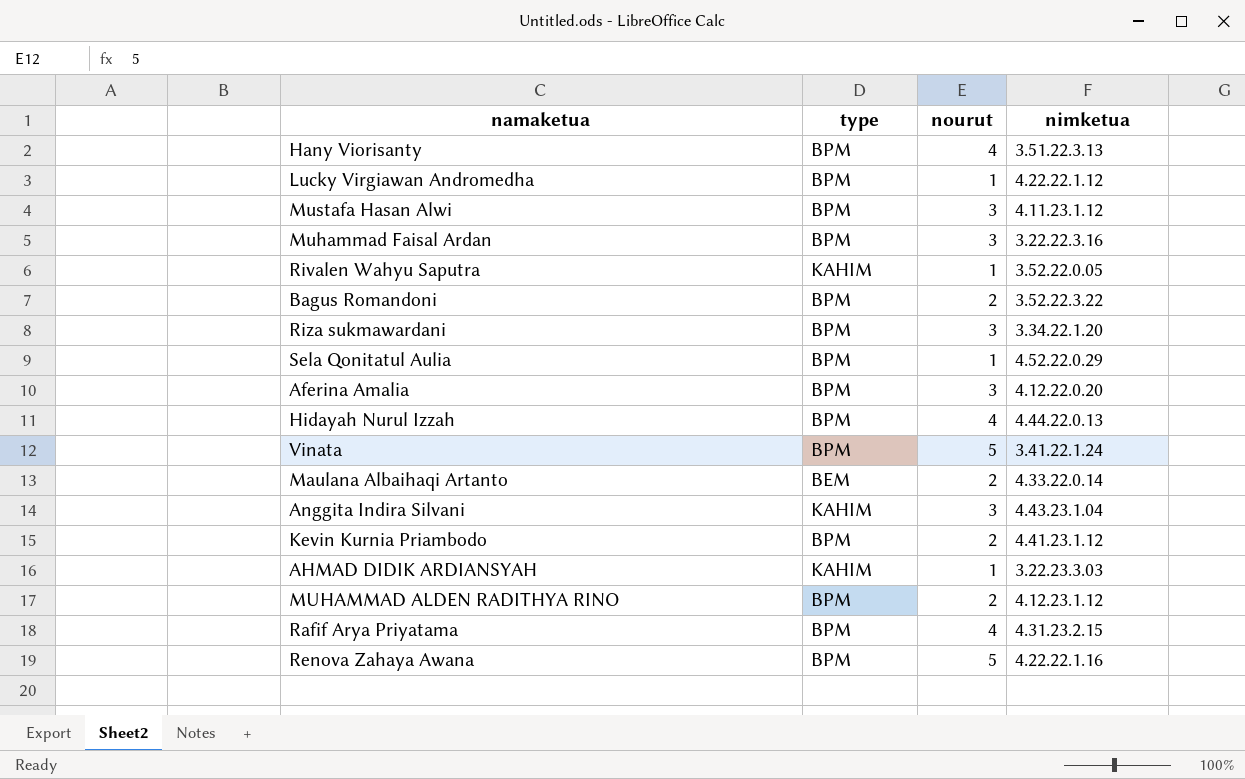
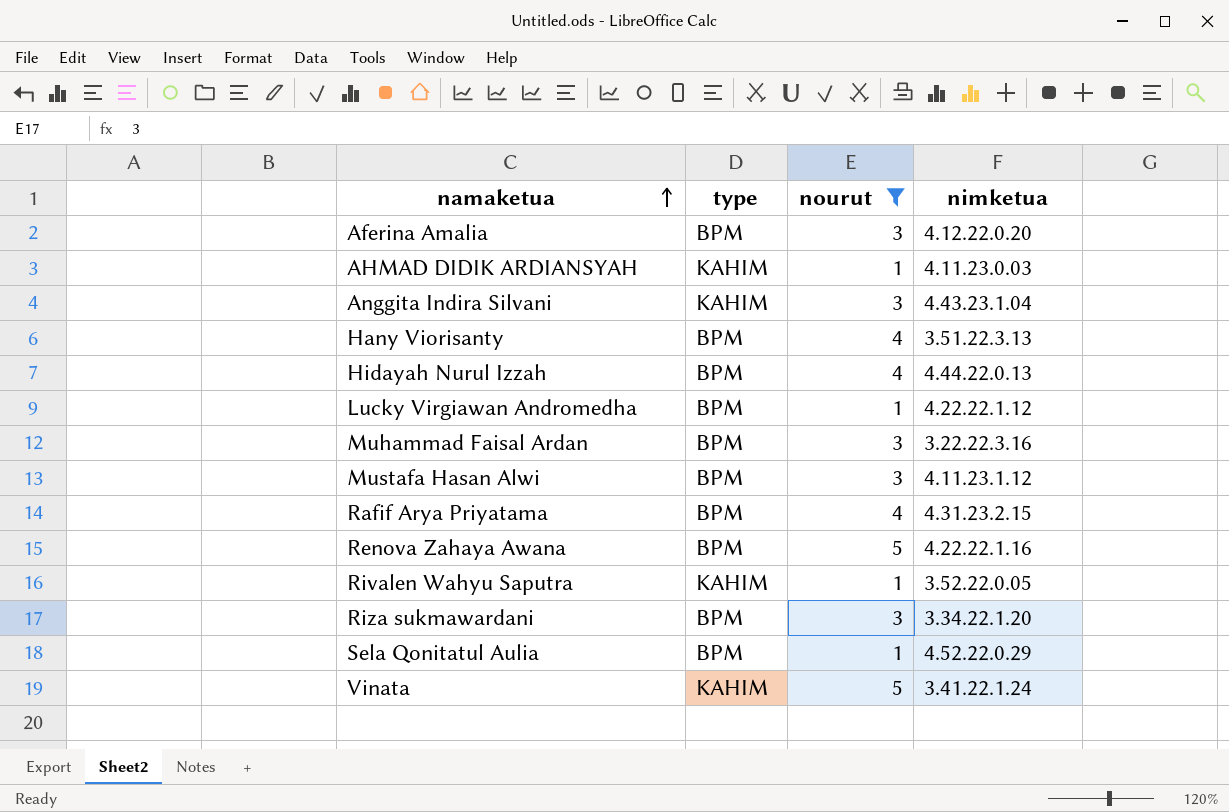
filter: none -> nourut != 2
row order: none -> namaketua ascending
AHMAD DIDIK ARDIANSYAH | nimketua: 3.22.23.3.03 -> 4.11.23.0.03
Vinata | type: BPM -> KAHIM

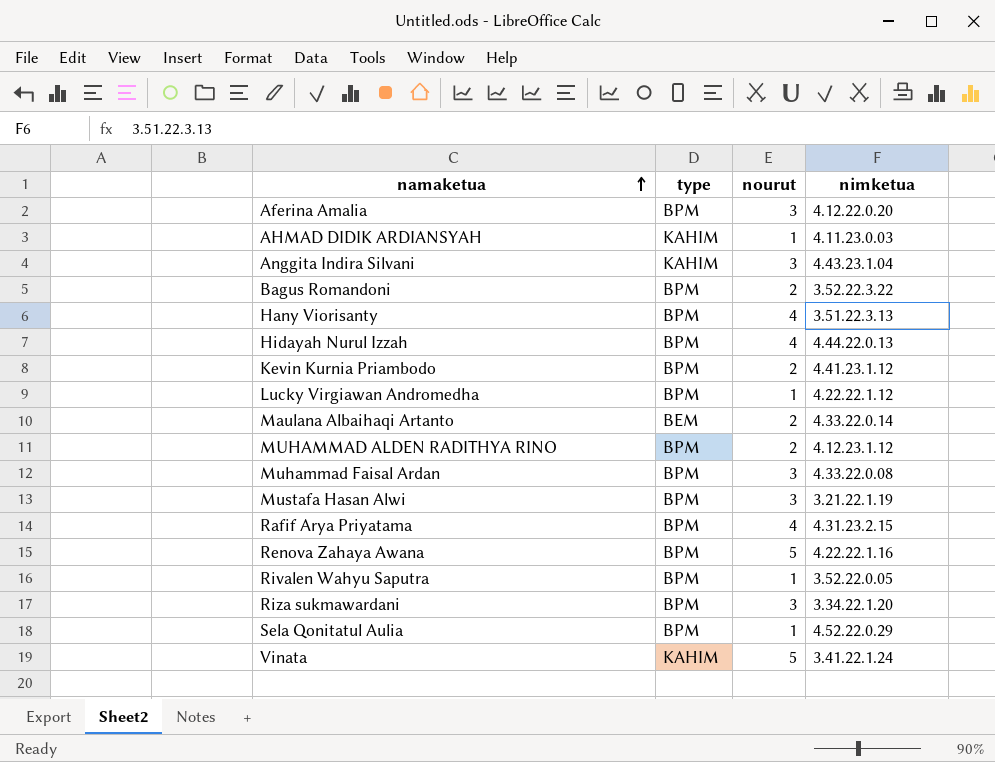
filter: nourut != 2 -> none
Muhammad Faisal Ardan | nimketua: 3.22.22.3.16 -> 4.33.22.0.08
Mustafa Hasan Alwi | nimketua: 4.11.23.1.12 -> 3.21.22.1.19
Rivalen Wahyu Saputra | type: KAHIM -> BPM

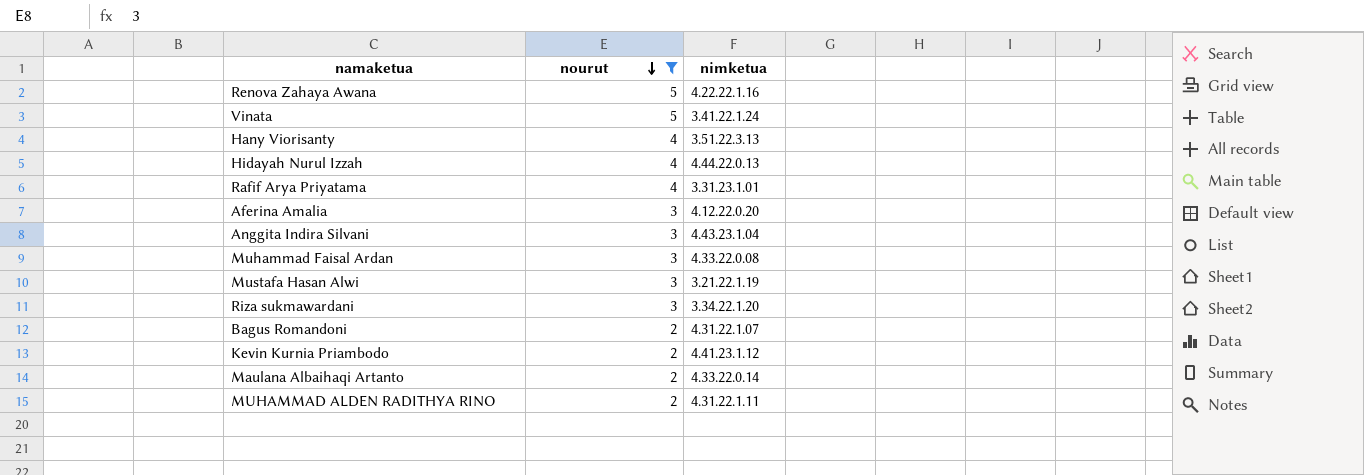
filter: none -> nourut != 1
row order: namaketua ascending -> nourut descending
column type | position: 2 -> none
Rafif Arya Priyatama | nimketua: 4.31.23.2.15 -> 3.31.23.1.01
Bagus Romandoni | nimketua: 3.52.22.3.22 -> 4.31.22.1.07
MUHAMMAD ALDEN RADITHYA RINO | nimketua: 4.12.23.1.12 -> 4.31.22.1.11

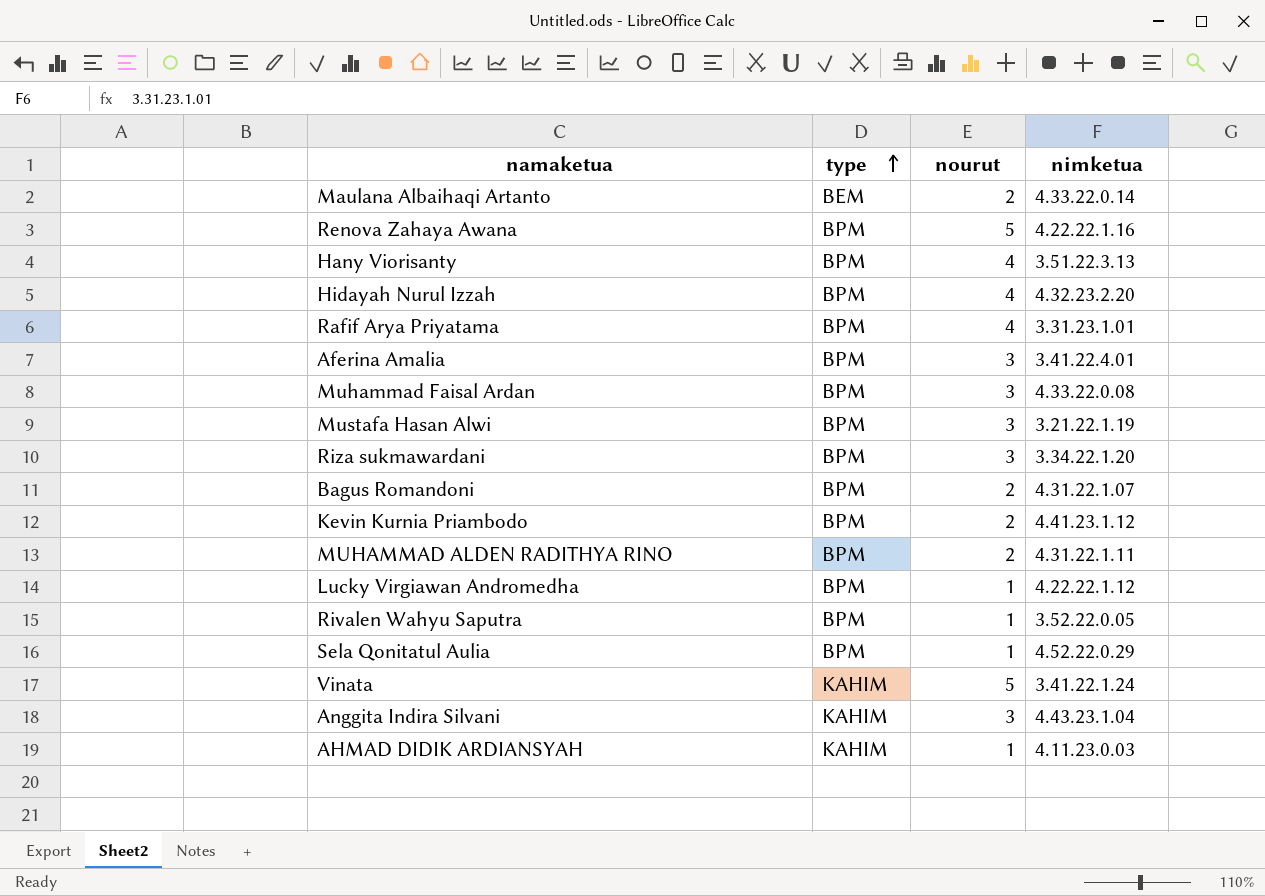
filter: nourut != 1 -> none
row order: nourut descending -> type ascending
column type | position: none -> 2
Hidayah Nurul Izzah | nimketua: 4.44.22.0.13 -> 4.32.23.2.20
Aferina Amalia | nimketua: 4.12.22.0.20 -> 3.41.22.4.01

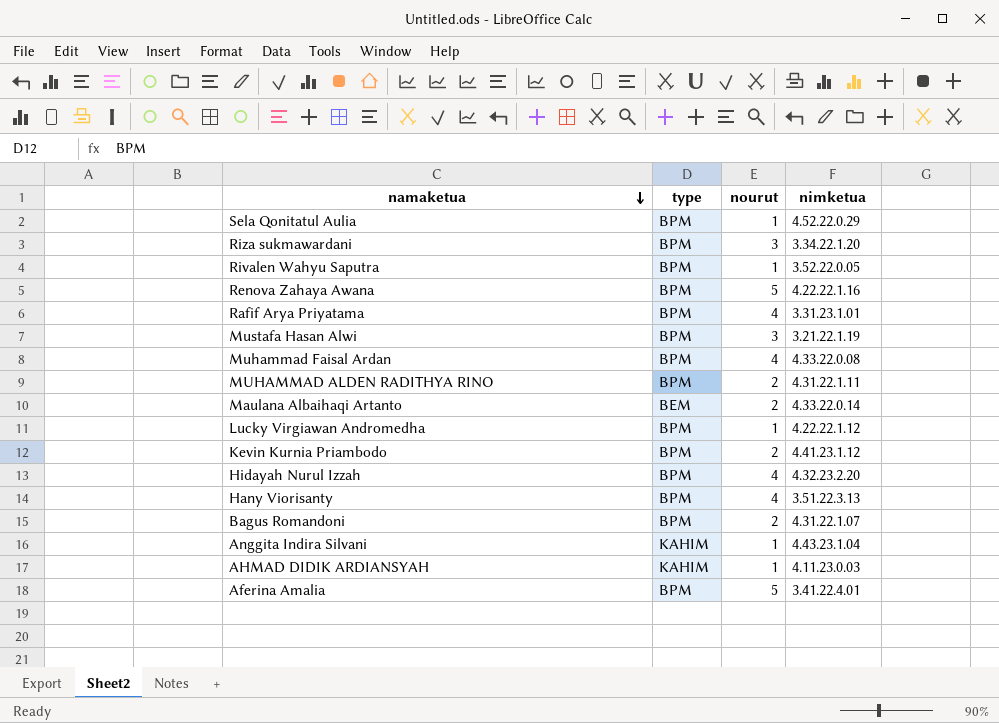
row order: type ascending -> namaketua descending
row Vinata: KAHIM | 5 | 3.41.22.1.24 -> none
Muhammad Faisal Ardan | nourut: 3 -> 4
Anggita Indira Silvani | nourut: 3 -> 1
Aferina Amalia | nourut: 3 -> 5

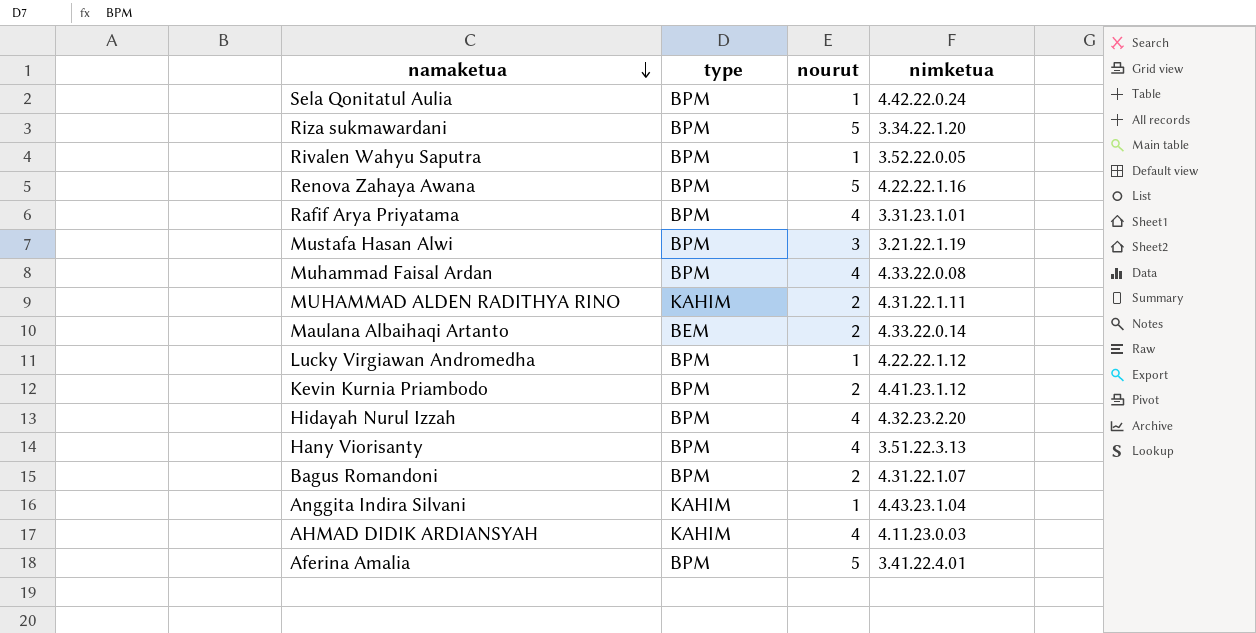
Sela Qonitatul Aulia | nimketua: 4.52.22.0.29 -> 4.42.22.0.24
Riza sukmawardani | nourut: 3 -> 5
MUHAMMAD ALDEN RADITHYA RINO | type: BPM -> KAHIM
AHMAD DIDIK ARDIANSYAH | nourut: 1 -> 4

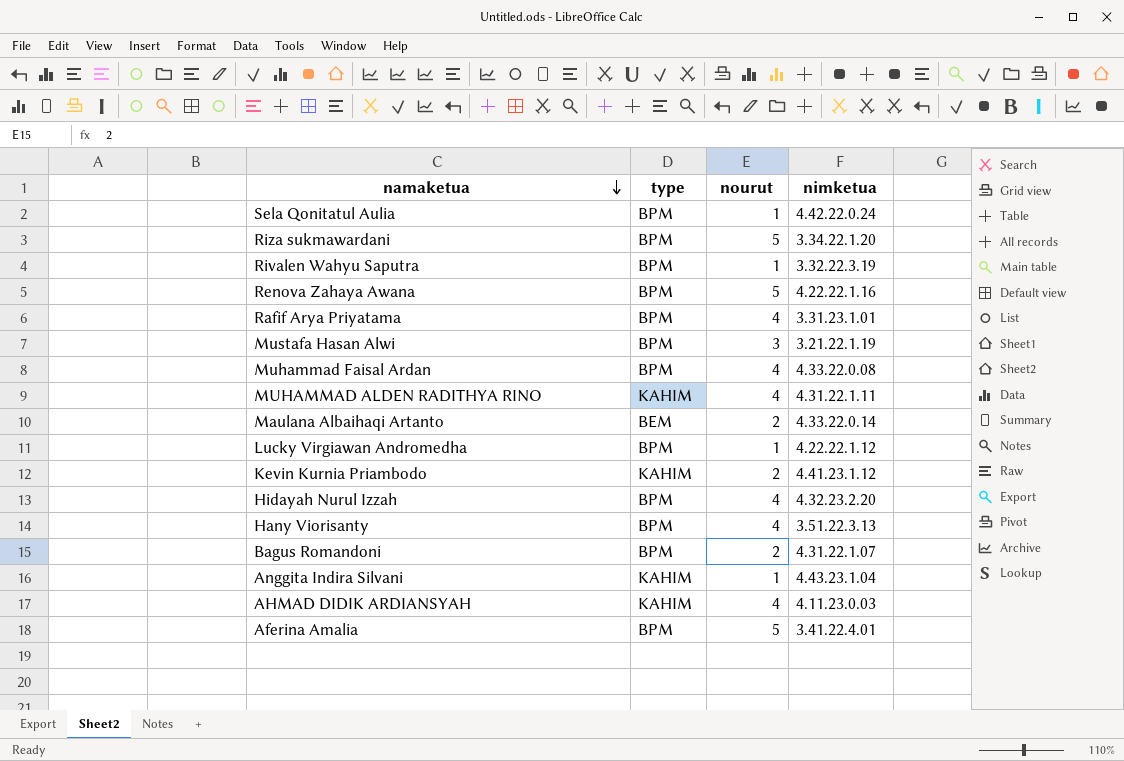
Rivalen Wahyu Saputra | nimketua: 3.52.22.0.05 -> 3.32.22.3.19
MUHAMMAD ALDEN RADITHYA RINO | nourut: 2 -> 4
Kevin Kurnia Priambodo | type: BPM -> KAHIM

